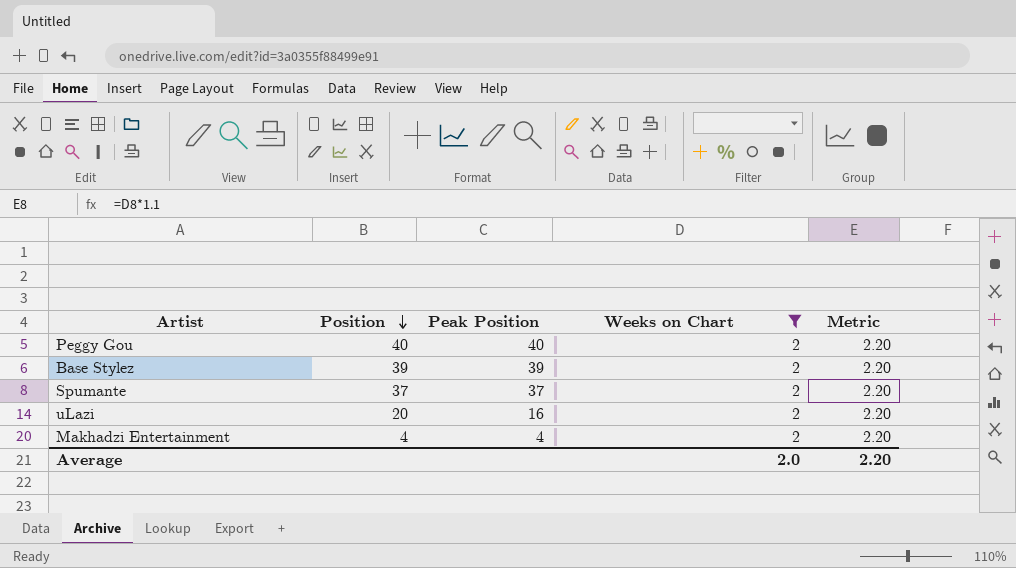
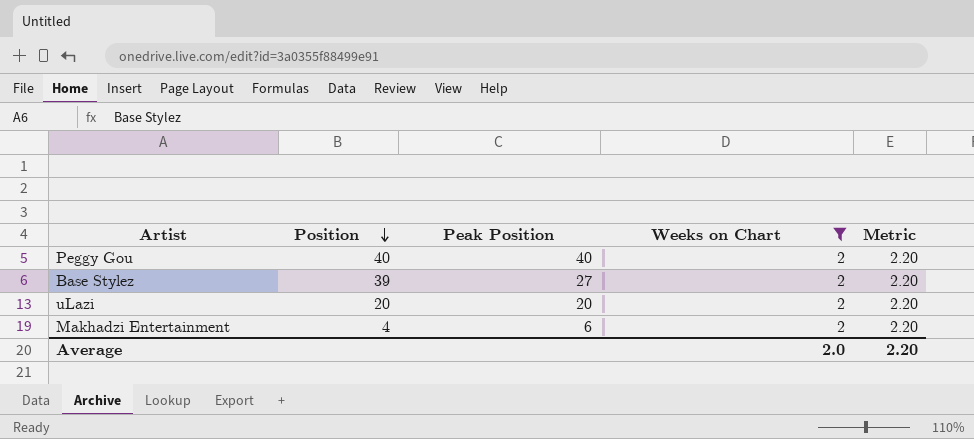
row Spumante: 37 | 37 | 2 | 2.20 -> none
Base Stylez | Peak Position: 39 -> 27
uLazi | Peak Position: 16 -> 20
Makhadzi Entertainment | Peak Position: 4 -> 6

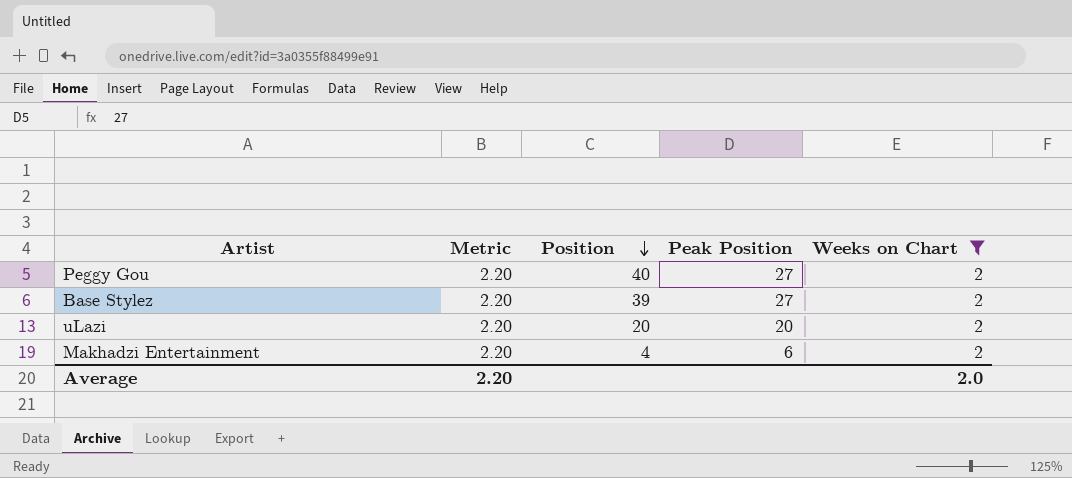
column Metric | position: 5 -> 2
Peggy Gou | Peak Position: 40 -> 27

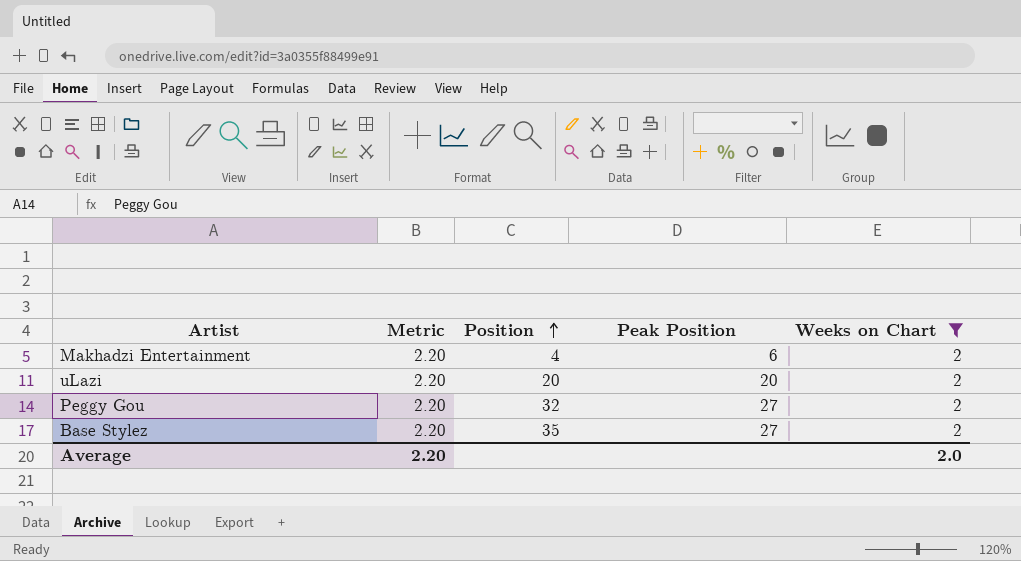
row order: Position descending -> Position ascending
Peggy Gou | Position: 40 -> 32
Base Stylez | Position: 39 -> 35

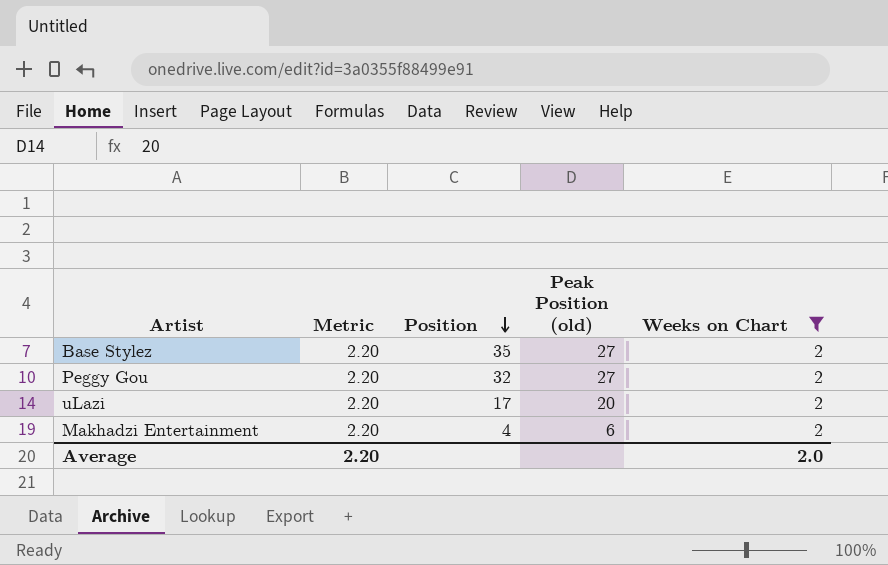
row order: Position ascending -> Position descending
column name: Peak Position -> Peak Position (old)
uLazi | Position: 20 -> 17

